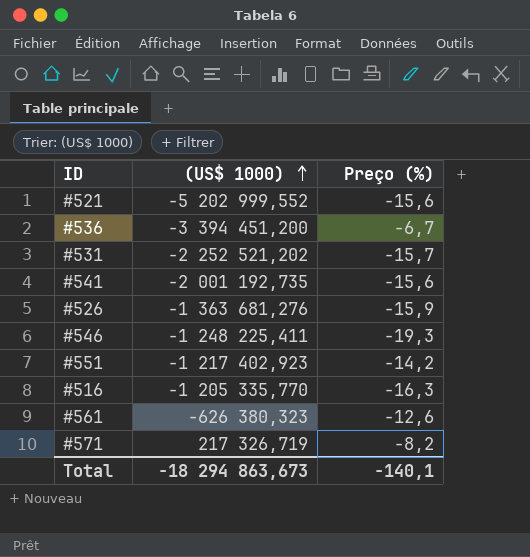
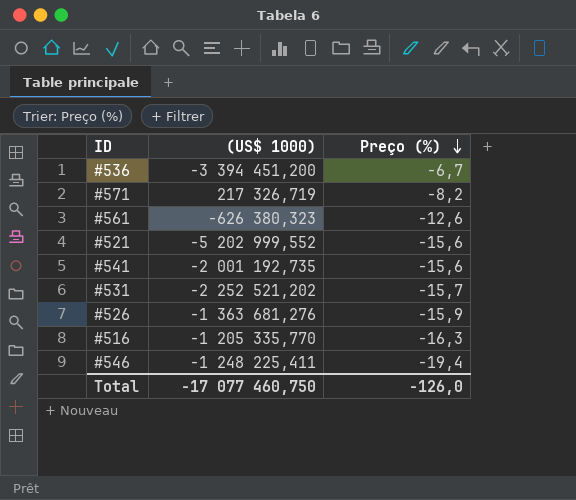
row order: (US$ 1000) ascending -> Preço (%) descending
row #551: -1 217 402,923 | -14,2 -> none
#546 | Preço (%): -19,3 -> -19,4
Total | (US$ 1000): -18 294 863,673 -> -17 077 460,750
Total | Preço (%): -140,1 -> -126,0

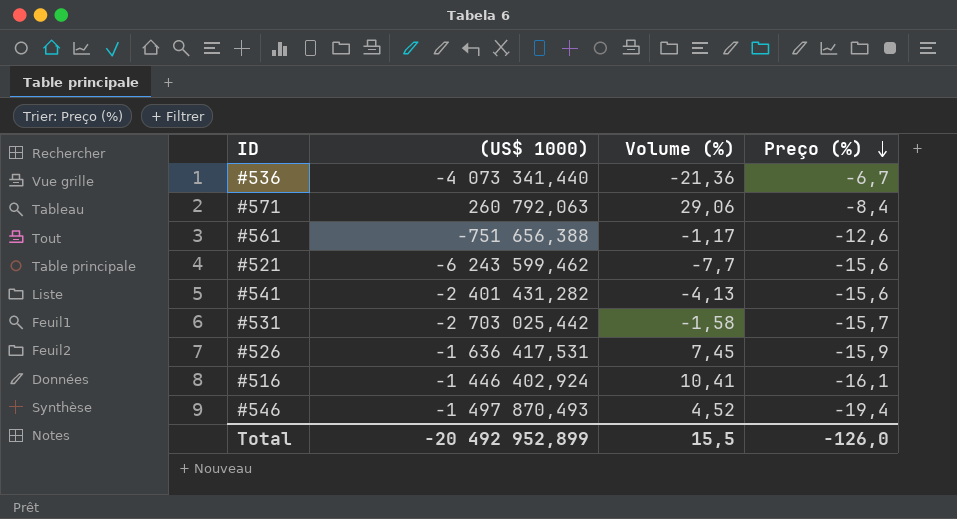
column Volume (%) | position: none -> 3
#536 | (US$ 1000): -3 394 451,200 -> -4 073 341,440
#571 | (US$ 1000): 217 326,719 -> 260 792,063
#571 | Preço (%): -8,2 -> -8,4
#561 | (US$ 1000): -626 380,323 -> -751 656,388
#521 | (US$ 1000): -5 202 999,552 -> -6 243 599,462
#541 | (US$ 1000): -2 001 192,735 -> -2 401 431,282
#531 | (US$ 1000): -2 252 521,202 -> -2 703 025,442
#526 | (US$ 1000): -1 363 681,276 -> -1 636 417,531
#516 | (US$ 1000): -1 205 335,770 -> -1 446 402,924
#516 | Preço (%): -16,3 -> -16,1
#546 | (US$ 1000): -1 248 225,411 -> -1 497 870,493
Total | (US$ 1000): -17 077 460,750 -> -20 492 952,899

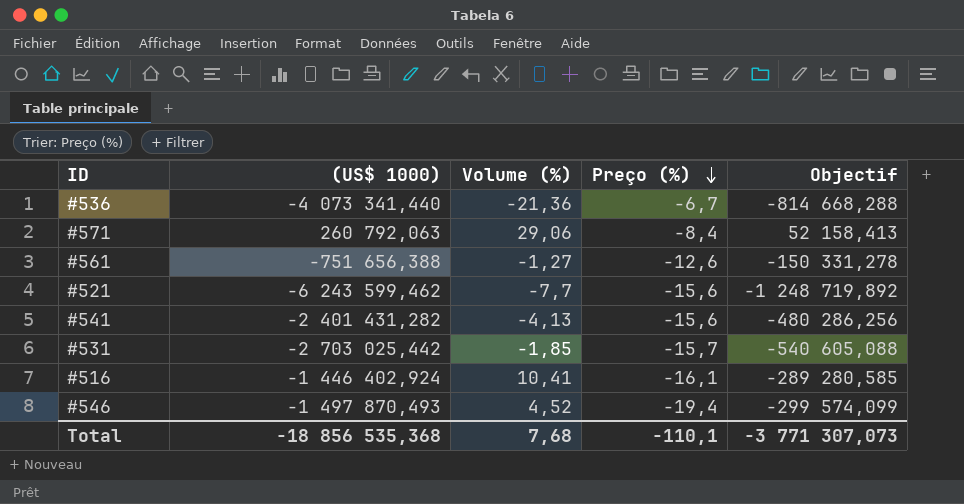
column Objectif | formula: none -> [(US$ 1000)] * 0,2
row #526: -1 636 417,531 | 7,45 | -15,9 -> none
#561 | Volume (%): -1,17 -> -1,27
#531 | Volume (%): -1,58 -> -1,85
Total | (US$ 1000): -20 492 952,899 -> -18 856 535,368
Total | Volume (%): 15,5 -> 7,68
Total | Preço (%): -126,0 -> -110,1

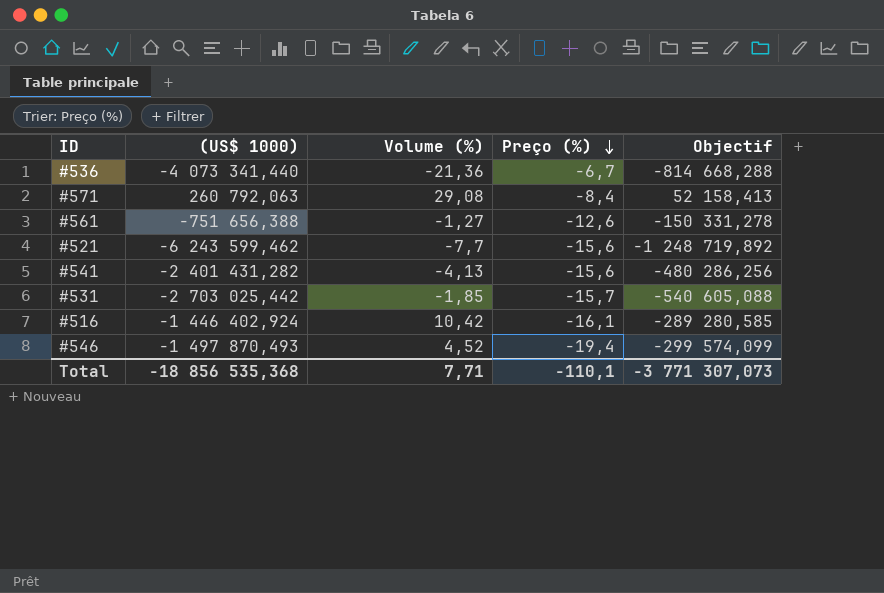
#571 | Volume (%): 29,06 -> 29,08
#516 | Volume (%): 10,41 -> 10,42
Total | Volume (%): 7,68 -> 7,71

